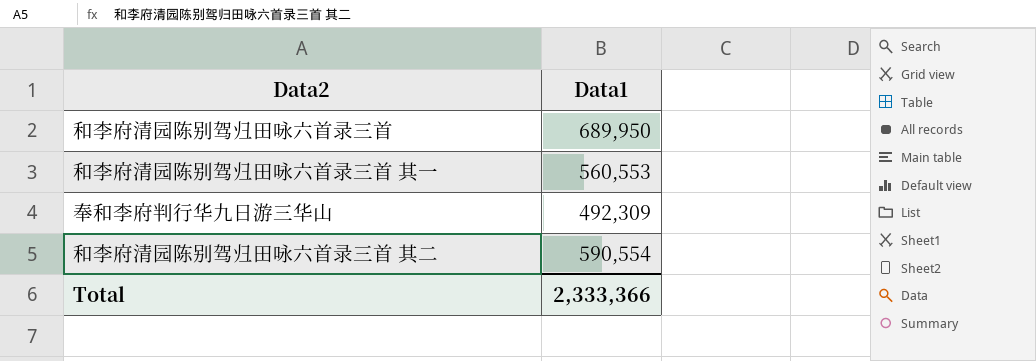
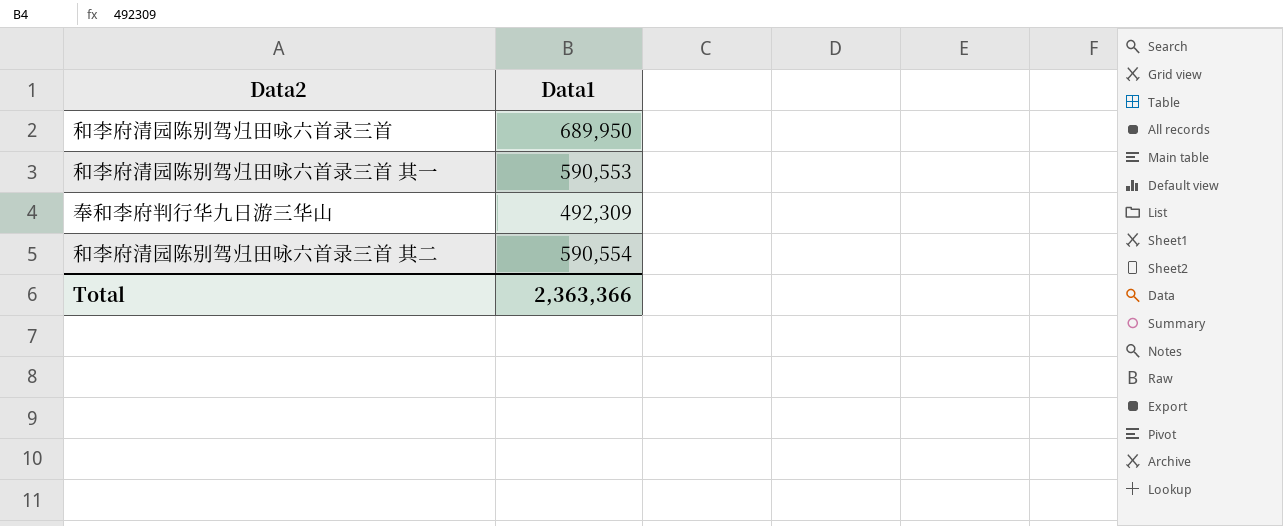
和李府清园陈别驾归田咏六首录三首 其一 | Data1: 560,553 -> 590,553
Total | Data1: 2,333,366 -> 2,363,366

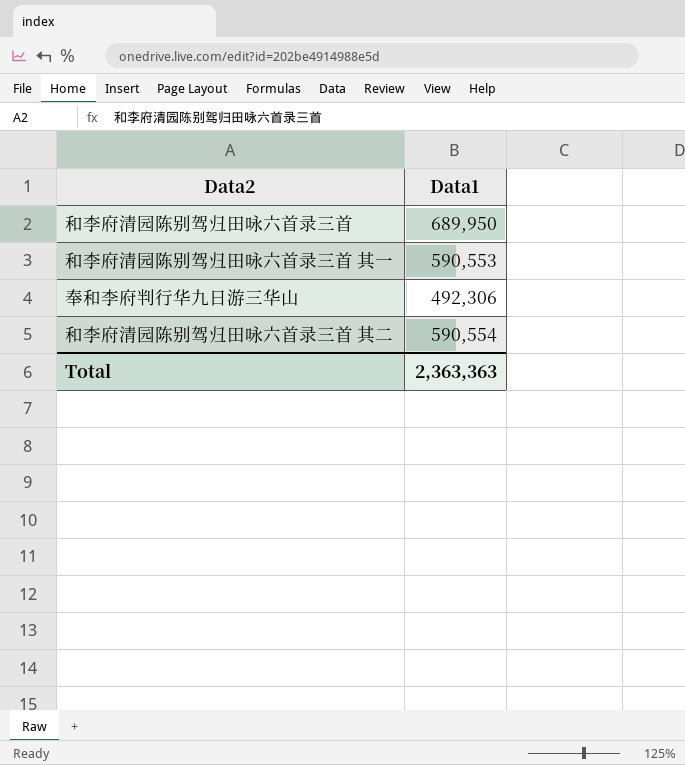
奉和李府判行华九日游三华山 | Data1: 492,309 -> 492,306
Total | Data1: 2,363,366 -> 2,363,363

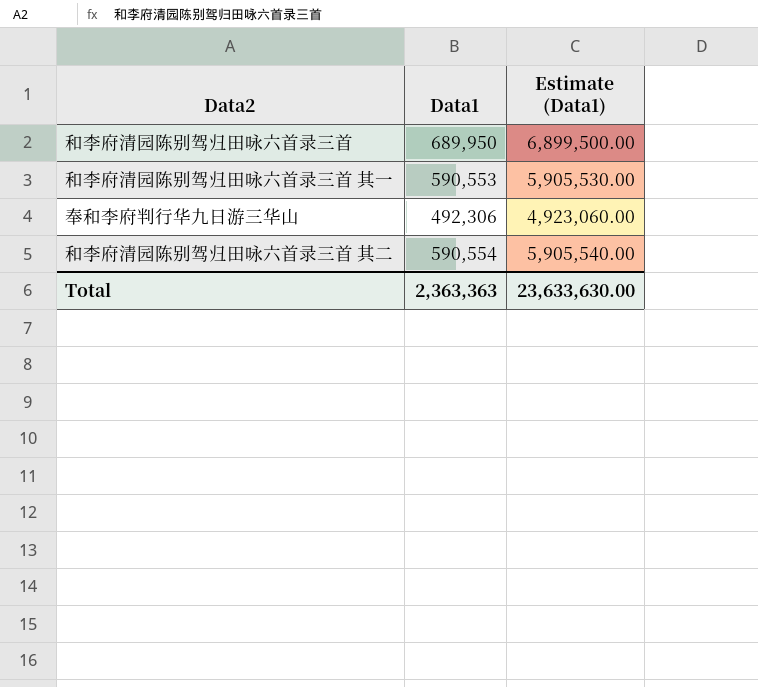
column Estimate (Data1) | formula: none -> [Data1] * 10

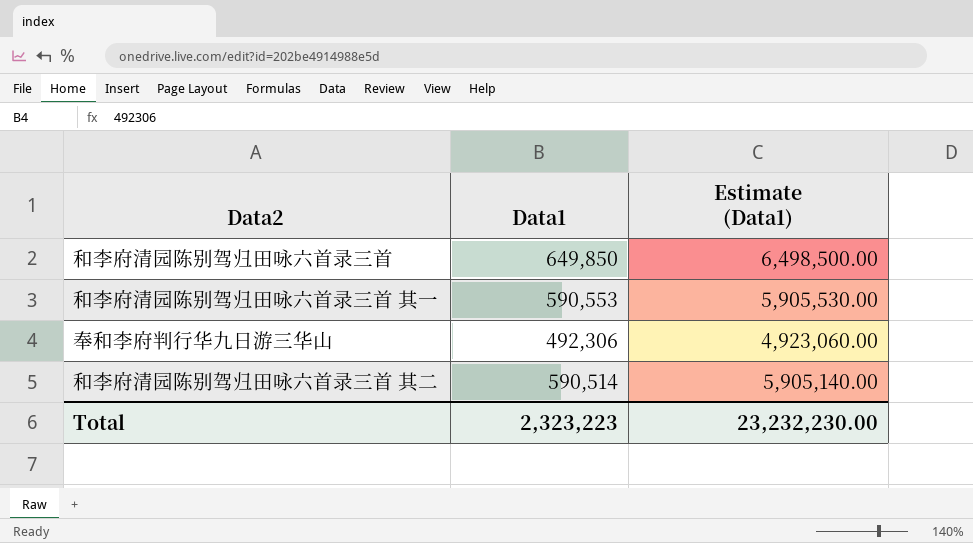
和李府清园陈别驾归田咏六首录三首 | Data1: 689,950 -> 649,850
和李府清园陈别驾归田咏六首录三首 | Estimate (Data1): 6,899,500.00 -> 6,498,500.00
和李府清园陈别驾归田咏六首录三首 其二 | Data1: 590,554 -> 590,514
和李府清园陈别驾归田咏六首录三首 其二 | Estimate (Data1): 5,905,540.00 -> 5,905,140.00
Total | Data1: 2,363,363 -> 2,323,223
Total | Estimate (Data1): 23,633,630.00 -> 23,232,230.00

